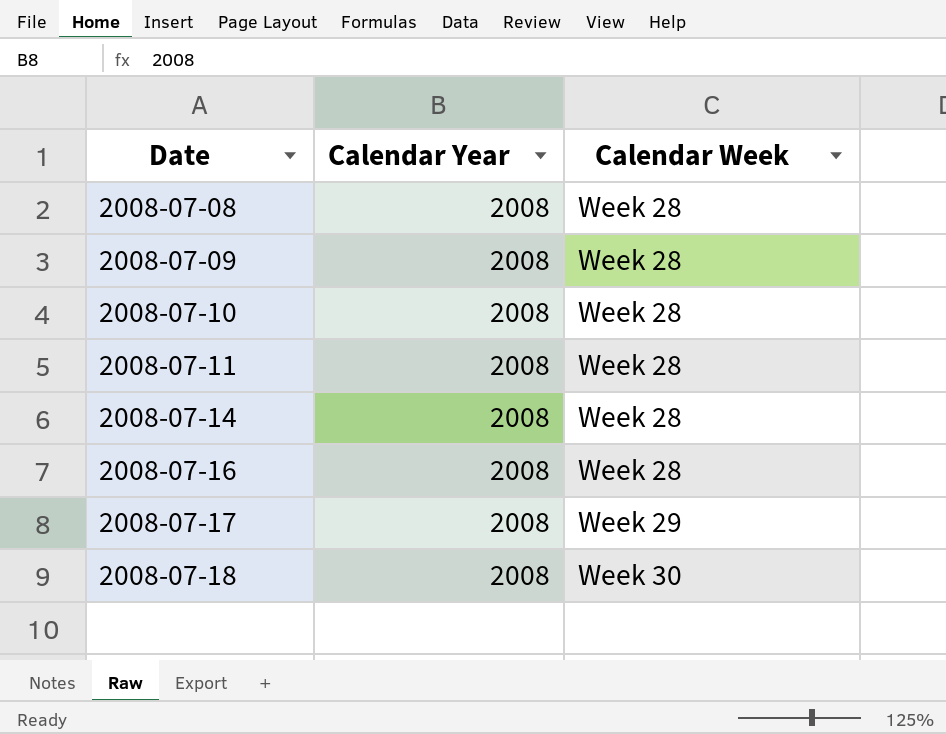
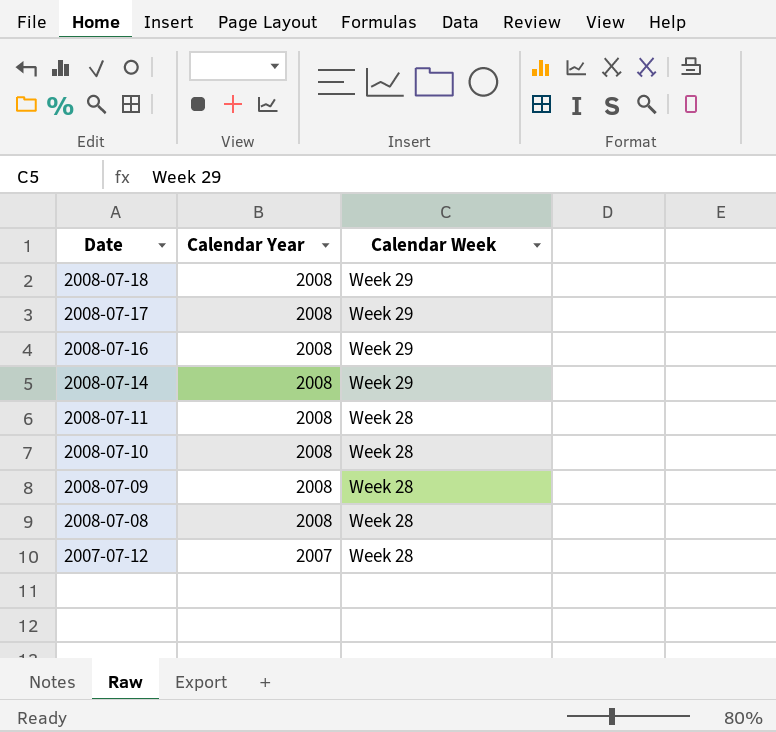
row order: Date ascending -> Date descending
2008-07-18 | Calendar Week: Week 30 -> Week 29
2008-07-16 | Calendar Week: Week 28 -> Week 29
2008-07-14 | Calendar Week: Week 28 -> Week 29
row 2007-07-12: none -> 2007 | Week 28

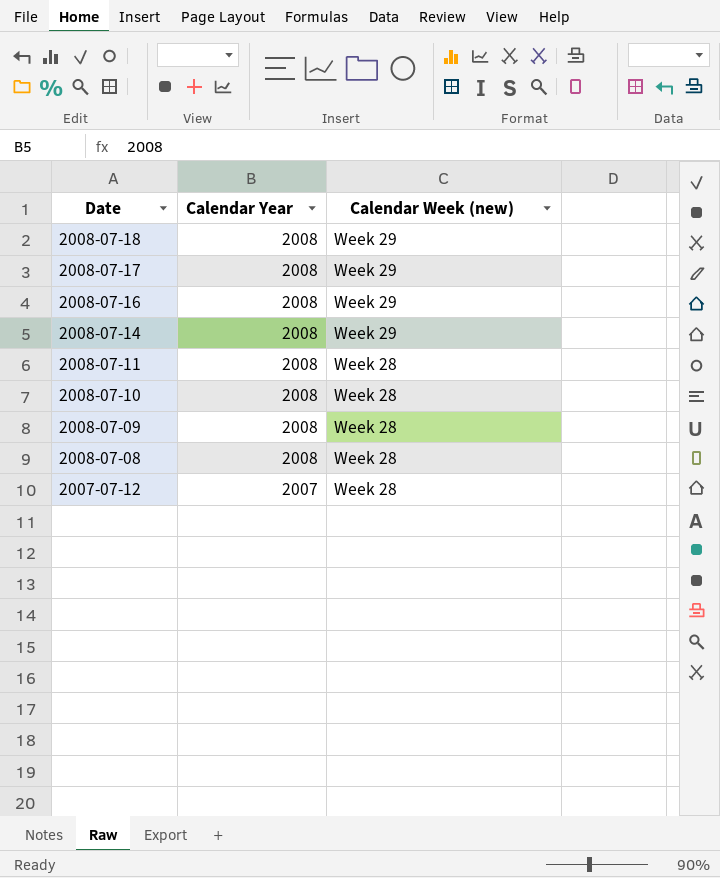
column name: Calendar Week -> Calendar Week (new)

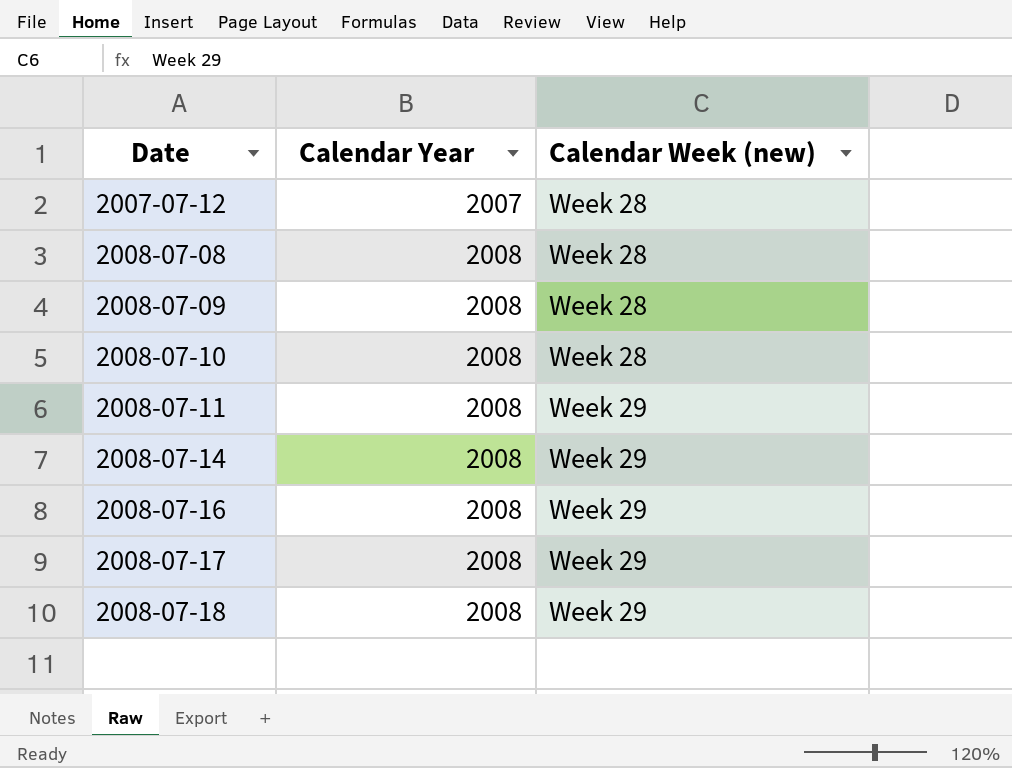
row order: Date descending -> Date ascending
2008-07-11 | Calendar Week (new): Week 28 -> Week 29

